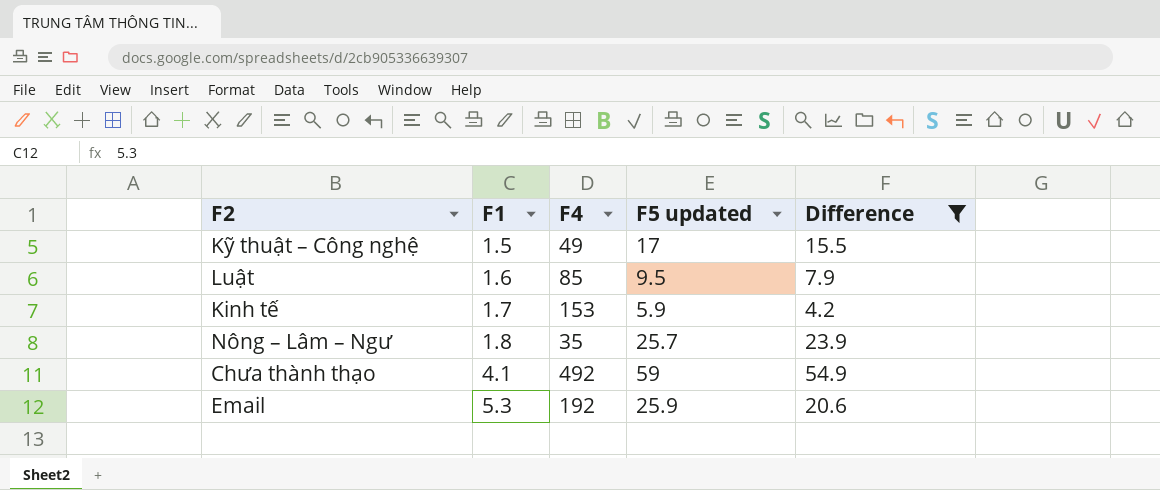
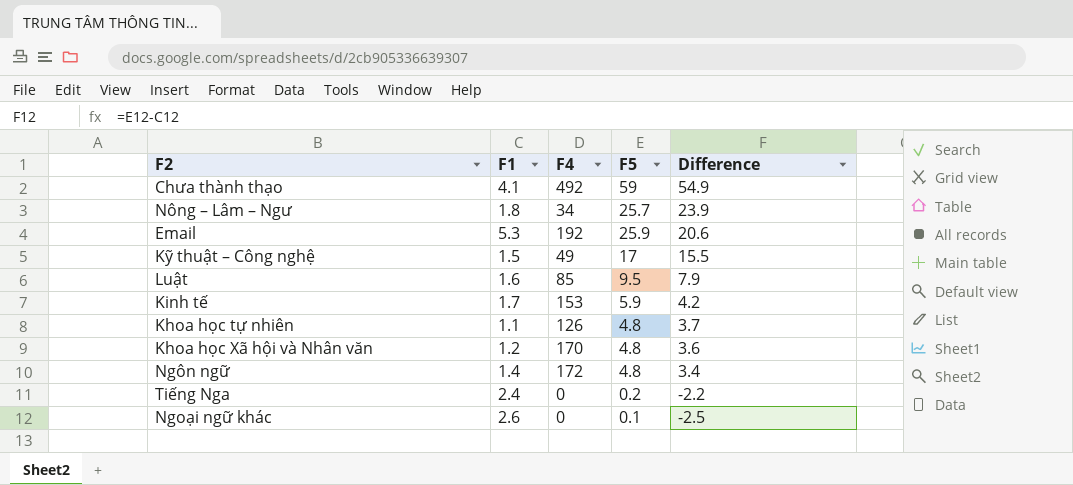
filter: Difference >= 4.2 -> none
row order: F1 ascending -> Difference descending
column name: F5 updated -> F5
Nông – Lâm – Ngư | F4: 35 -> 34

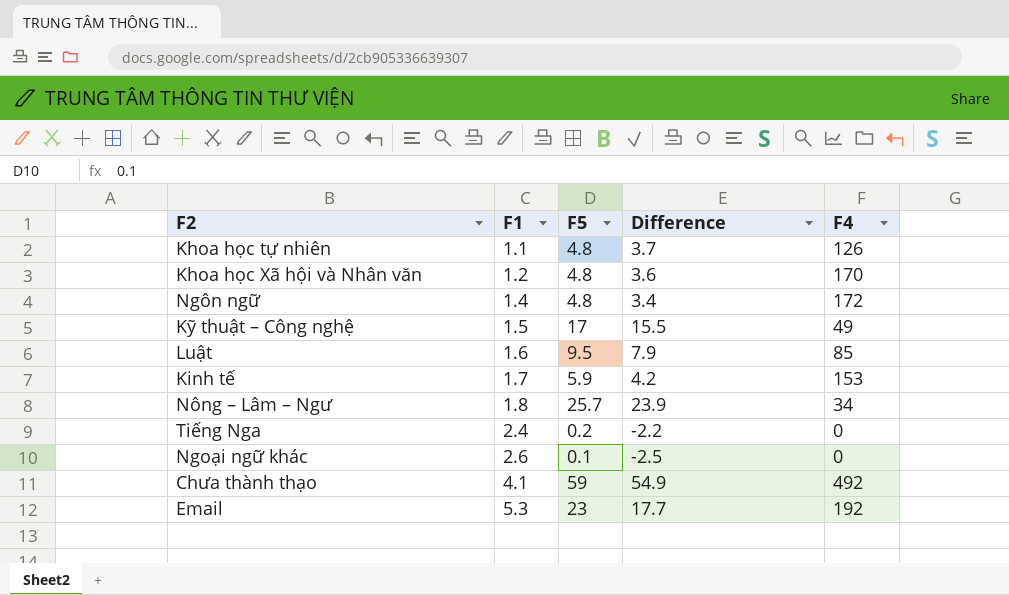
row order: Difference descending -> F1 ascending
column F4 | position: 3 -> 5
Email | F5: 25.9 -> 23
Email | Difference: 20.6 -> 17.7

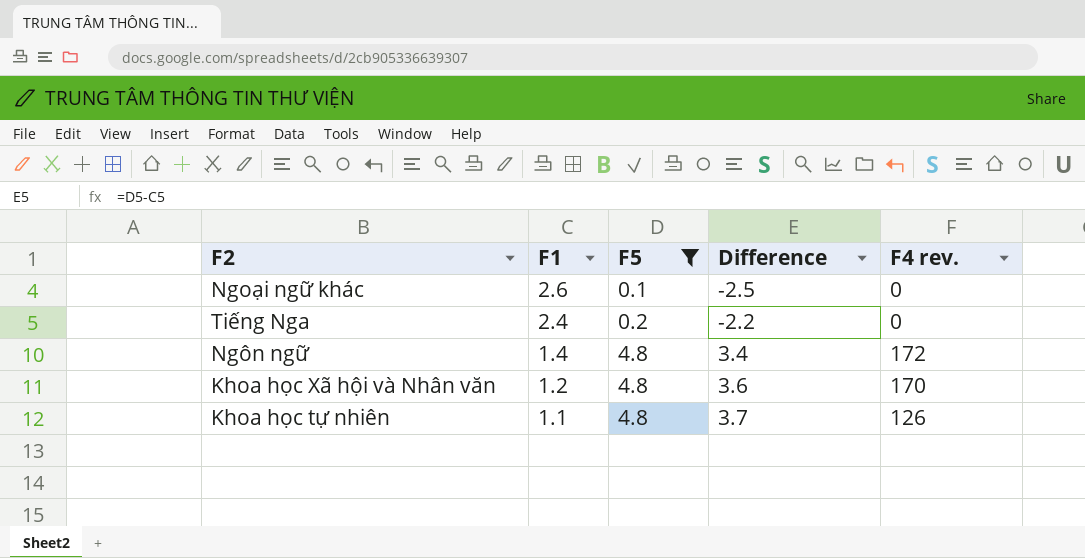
filter: none -> F5 <= 4.8
row order: F1 ascending -> F1 descending
column name: F4 -> F4 rev.

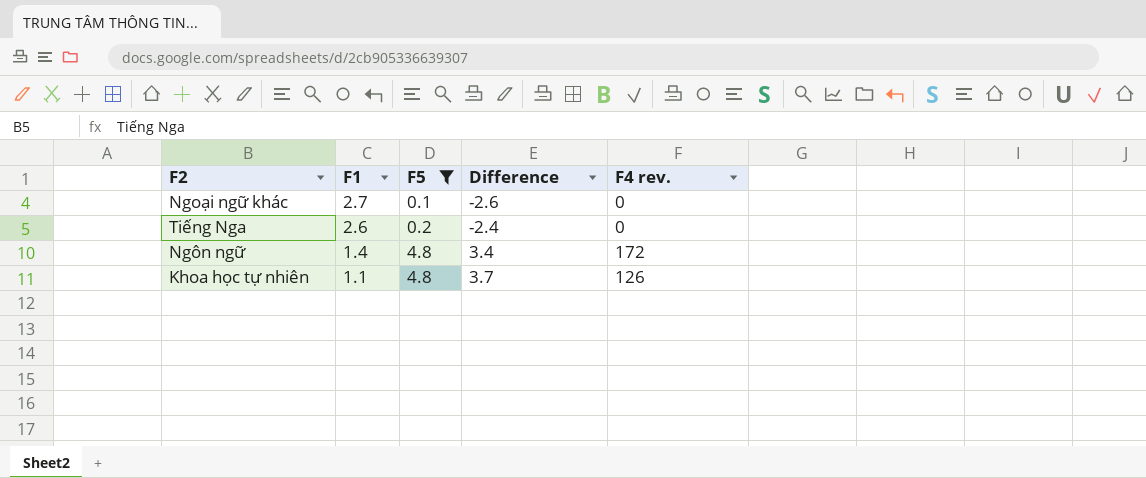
row Khoa học Xã hội và Nhân văn: 1.2 | 4.8 | 3.6 | 170 -> none
Ngoại ngữ khác | F1: 2.6 -> 2.7
Ngoại ngữ khác | Difference: -2.5 -> -2.6
Tiếng Nga | F1: 2.4 -> 2.6
Tiếng Nga | Difference: -2.2 -> -2.4

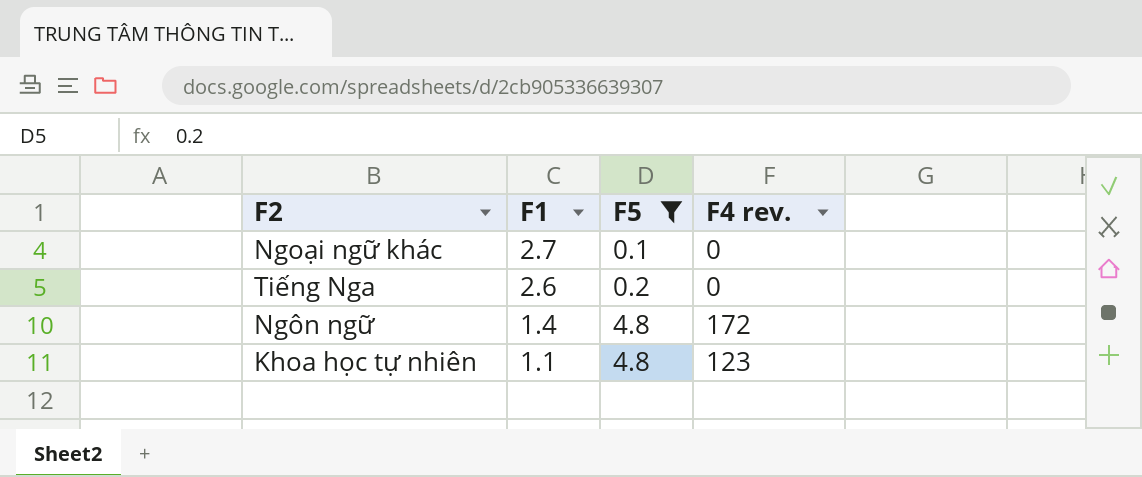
column Difference | formula: [F5] - [F1] -> none
Khoa học tự nhiên | F4 rev.: 126 -> 123

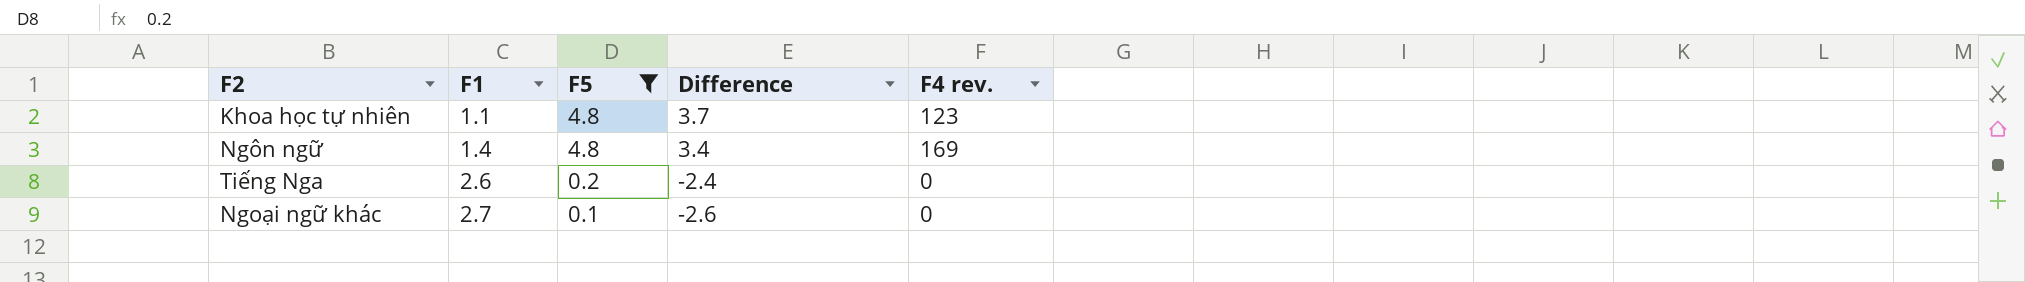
row order: F1 descending -> F1 ascending
column Difference | formula: none -> [F5] - [F1]
Ngôn ngữ | F4 rev.: 172 -> 169

